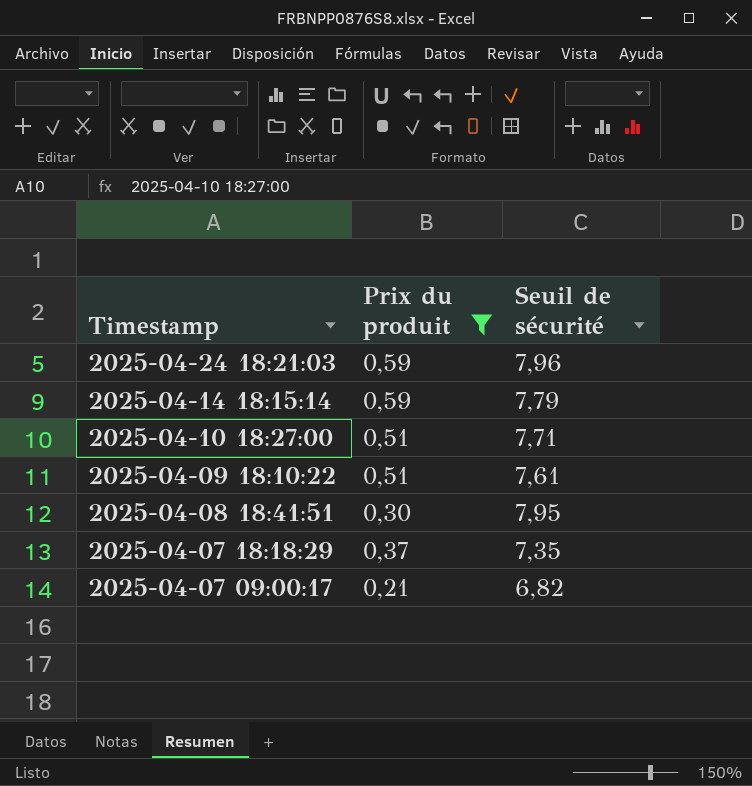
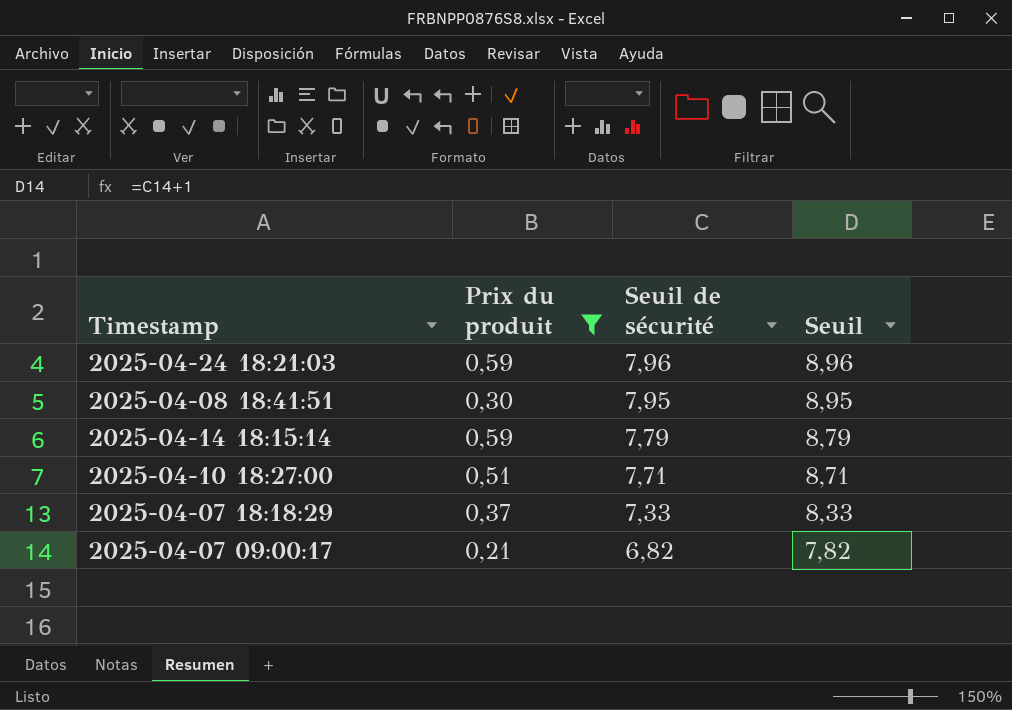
row order: Timestamp descending -> Seuil de sécurité descending
column Seuil | formula: none -> [Seuil de sécurité] + 1
row 2025-04-09 18:10:22: 0,51 | 7,61 -> none
2025-04-07 18:18:29 | Seuil de sécurité: 7,35 -> 7,33

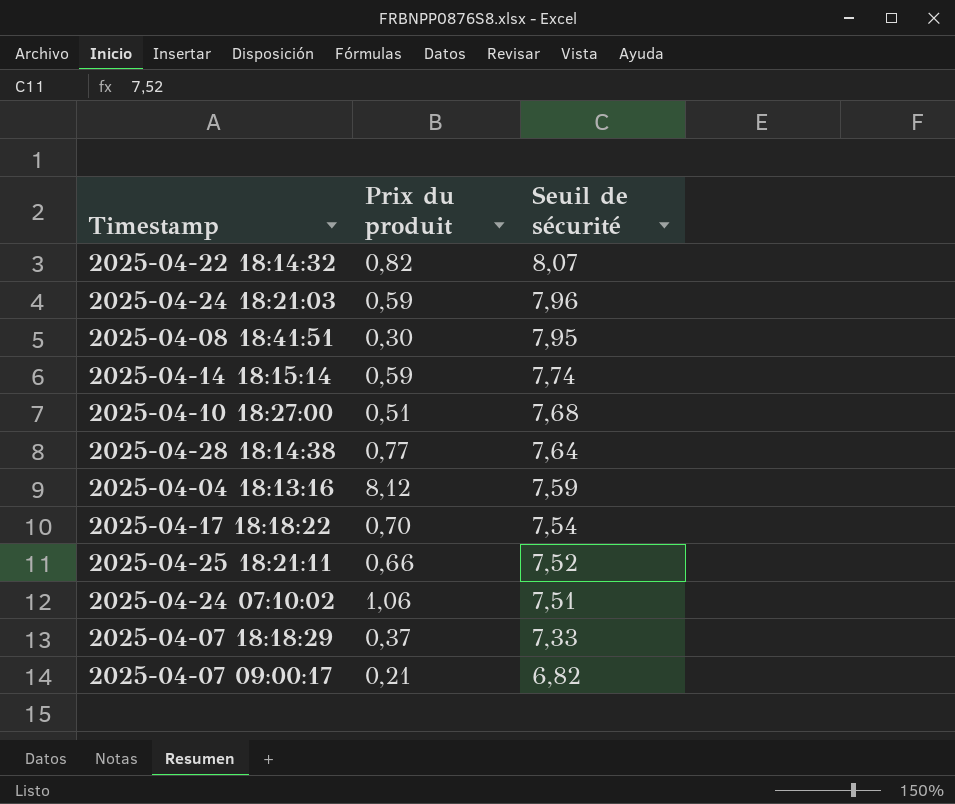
filter: Prix du produit <= 0,59 -> none
column Seuil | formula: [Seuil de sécurité] + 1 -> none
2025-04-14 18:15:14 | Seuil de sécurité: 7,79 -> 7,74
2025-04-10 18:27:00 | Seuil de sécurité: 7,71 -> 7,68

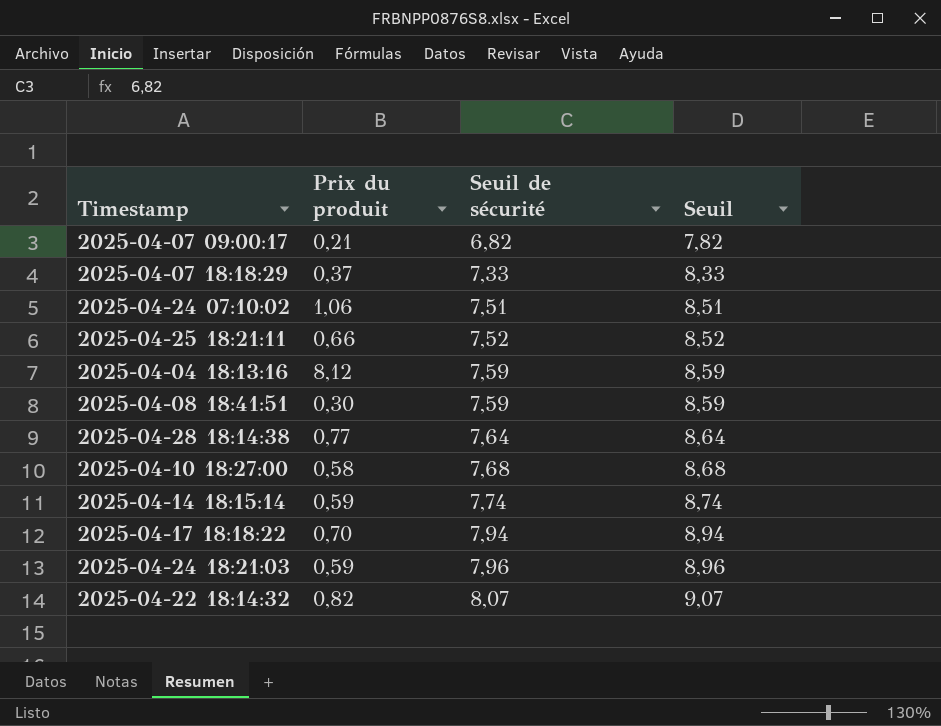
row order: Seuil de sécurité descending -> Seuil de sécurité ascending
column Seuil | formula: none -> [Seuil de sécurité] + 1
2025-04-08 18:41:51 | Seuil de sécurité: 7,95 -> 7,59
2025-04-10 18:27:00 | Prix du produit: 0,51 -> 0,58
2025-04-17 18:18:22 | Seuil de sécurité: 7,54 -> 7,94

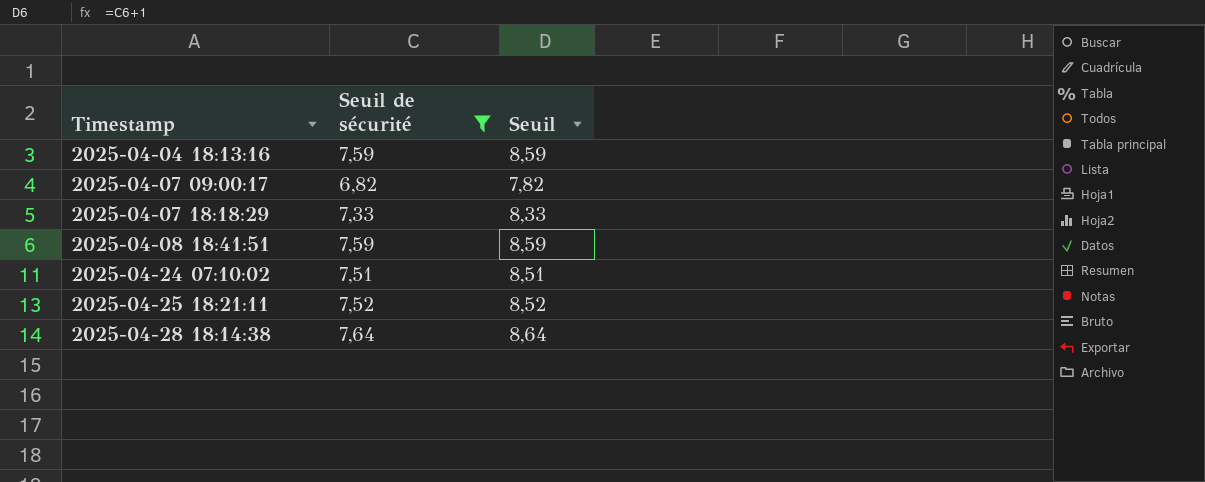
filter: none -> Seuil de sécurité <= 7,64
row order: Seuil de sécurité ascending -> Timestamp ascending
column Prix du produit | position: 2 -> none

